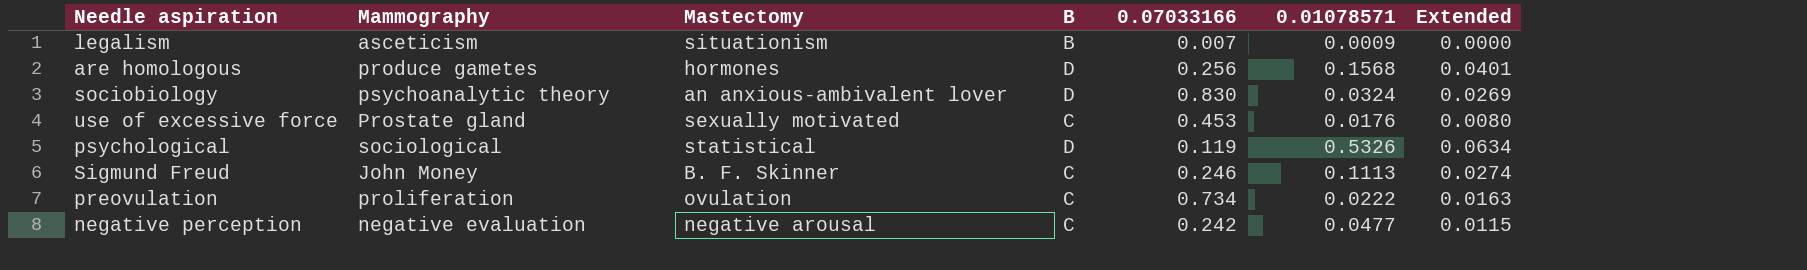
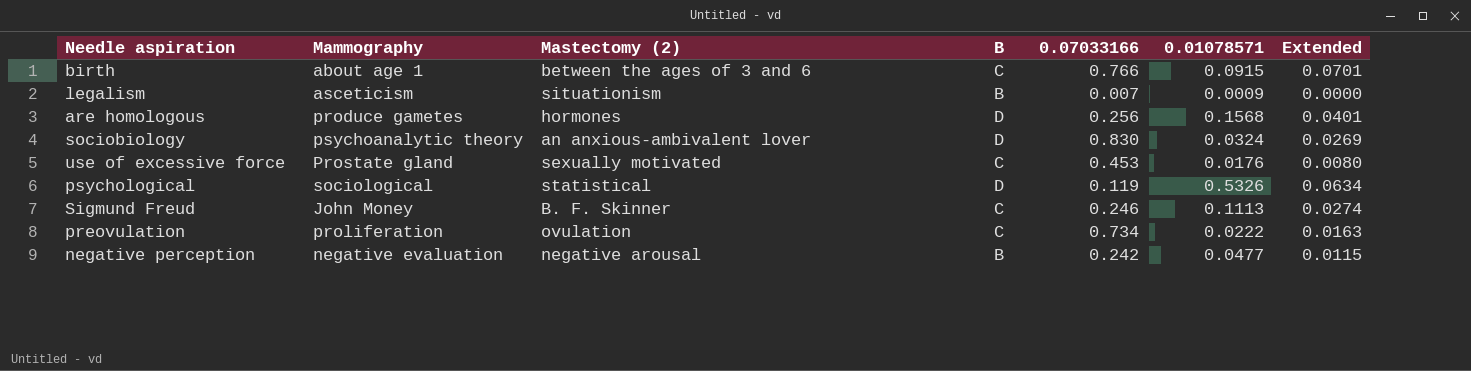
column name: Mastectomy -> Mastectomy (2)
row birth: none -> about age 1 | between the ages of 3 and 6 | C | 0.766 | 0.0915 | 0.0701
negative perception | B: C -> B

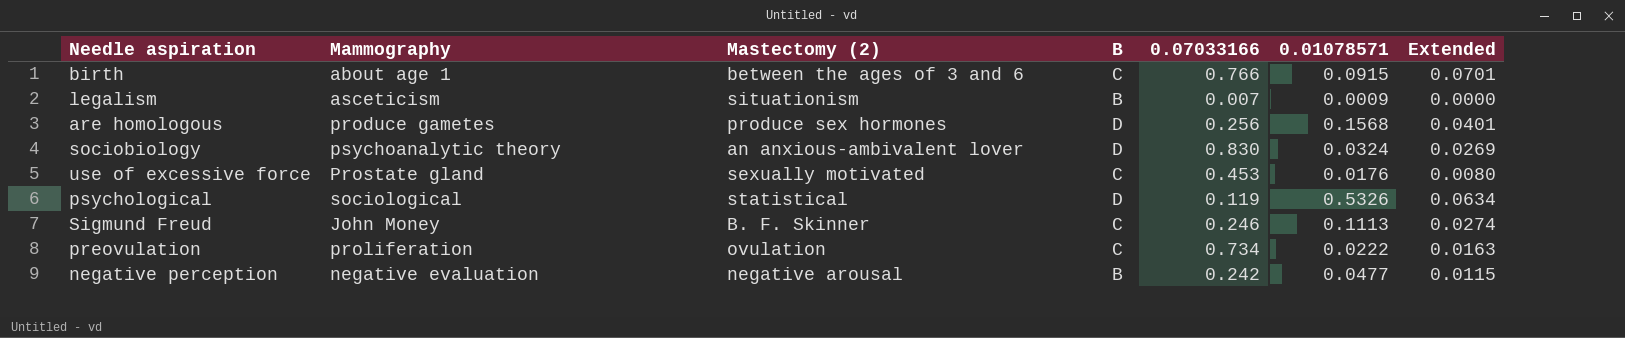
are homologous | Mastectomy (2): hormones -> produce sex hormones

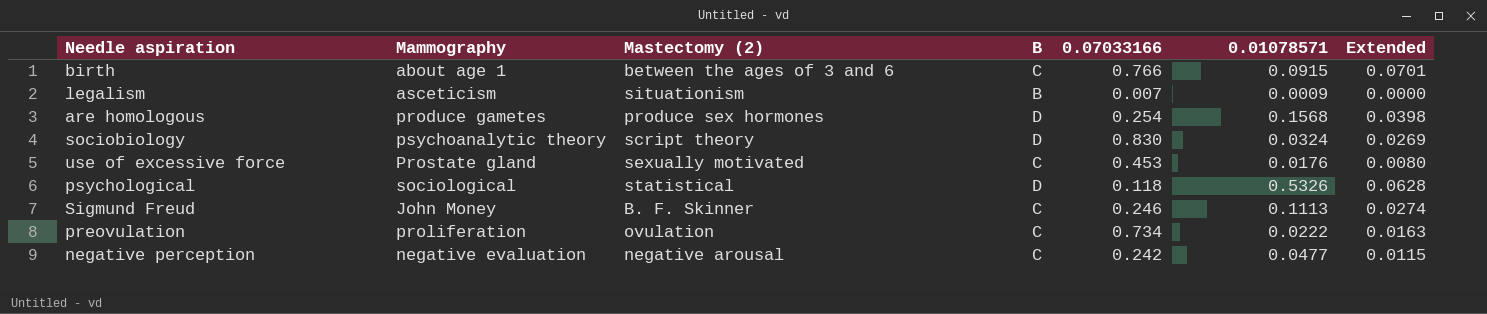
are homologous | 0.07033166: 0.256 -> 0.254
are homologous | Extended: 0.0401 -> 0.0398
sociobiology | Mastectomy (2): an anxious-ambivalent lover -> script theory
psychological | 0.07033166: 0.119 -> 0.118
psychological | Extended: 0.0634 -> 0.0628
negative perception | B: B -> C

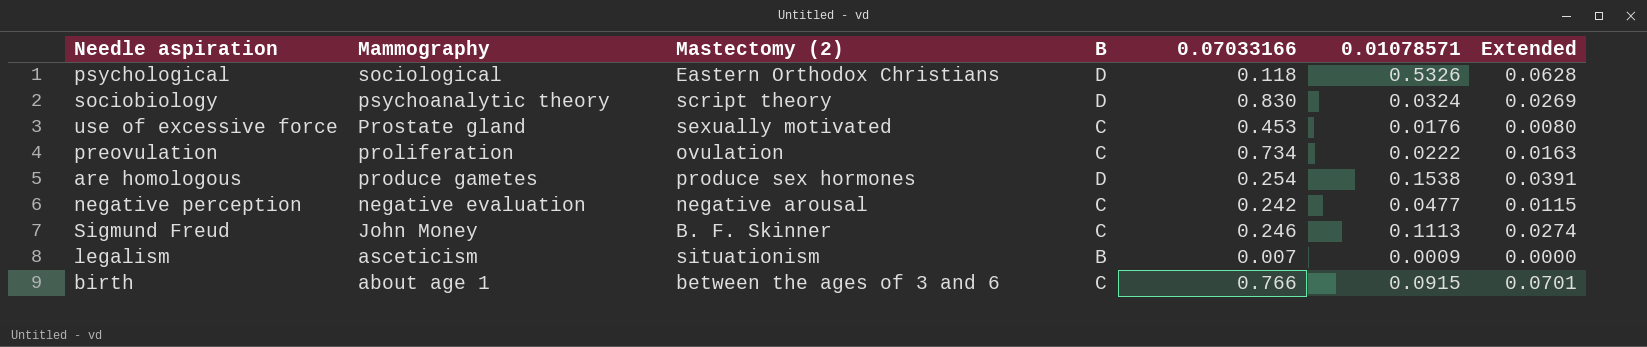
row order: none -> Mammography descending
psychological | Mastectomy (2): statistical -> Eastern Orthodox Christians
are homologous | 0.01078571: 0.1568 -> 0.1538
are homologous | Extended: 0.0398 -> 0.0391

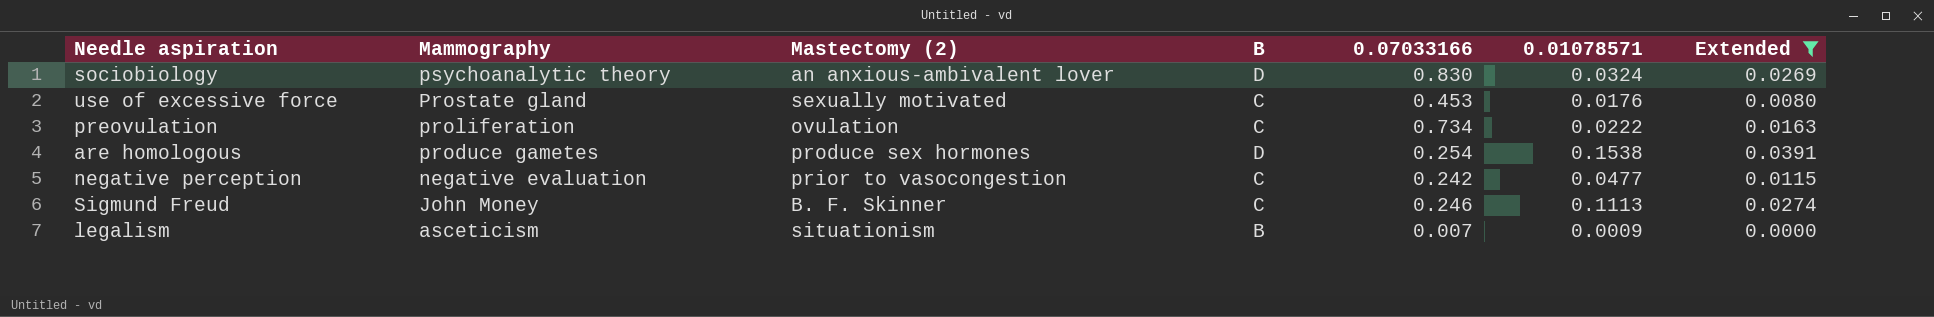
filter: none -> Extended <= 0.0391
sociobiology | Mastectomy (2): script theory -> an anxious-ambivalent lover
negative perception | Mastectomy (2): negative arousal -> prior to vasocongestion

